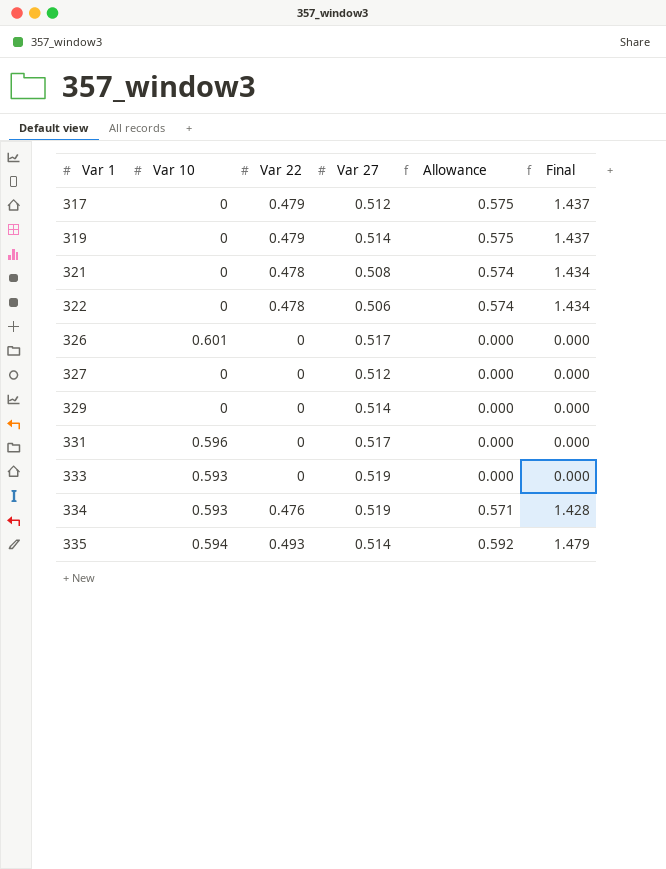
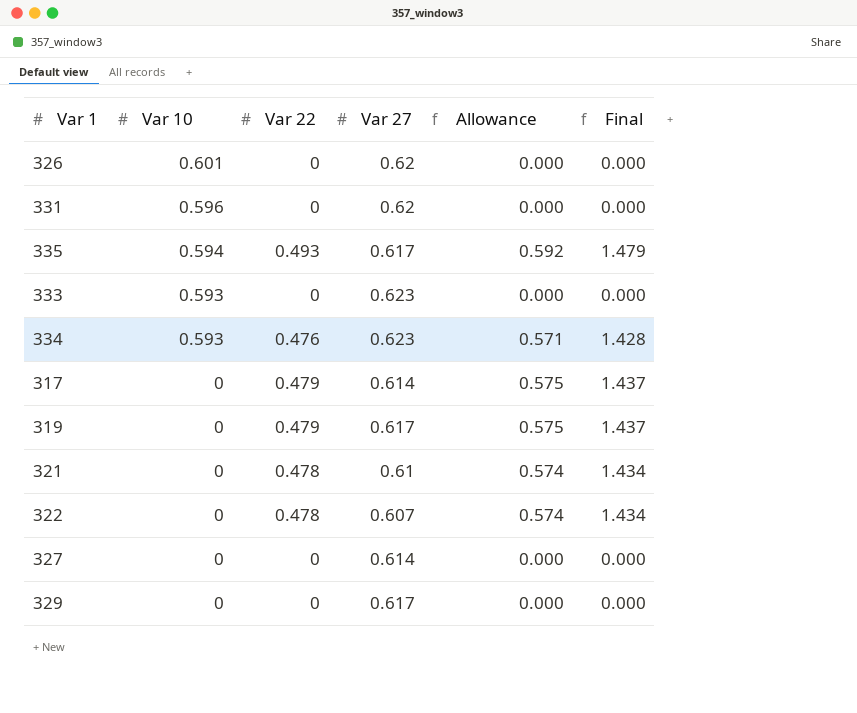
row order: Var 1 ascending -> Var 10 descending
326 | Var 27: 0.517 -> 0.62
331 | Var 27: 0.517 -> 0.62
335 | Var 27: 0.514 -> 0.617
333 | Var 27: 0.519 -> 0.623
334 | Var 27: 0.519 -> 0.623
317 | Var 27: 0.512 -> 0.614
319 | Var 27: 0.514 -> 0.617
321 | Var 27: 0.508 -> 0.61
322 | Var 27: 0.506 -> 0.607
327 | Var 27: 0.512 -> 0.614
329 | Var 27: 0.514 -> 0.617

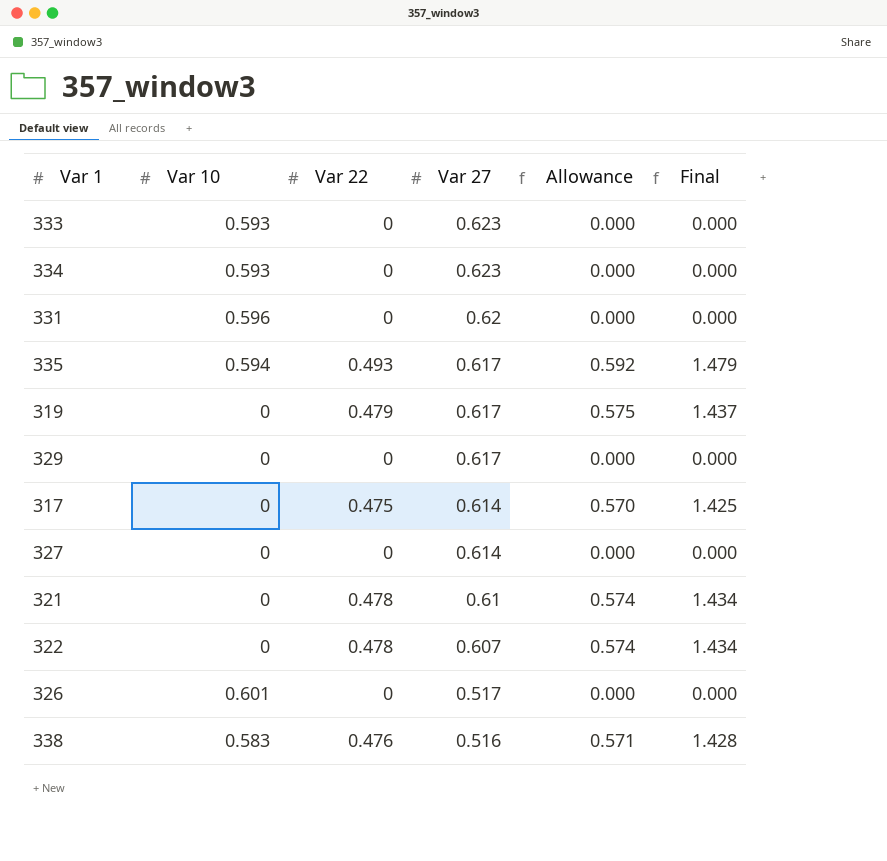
row order: Var 10 descending -> Var 27 descending
334 | Var 22: 0.476 -> 0
334 | Allowance: 0.571 -> 0.000
334 | Final: 1.428 -> 0.000
317 | Var 22: 0.479 -> 0.475
317 | Allowance: 0.575 -> 0.570
317 | Final: 1.437 -> 1.425
326 | Var 27: 0.62 -> 0.517
row 338: none -> 0.583 | 0.476 | 0.516 | 0.571 | 1.428

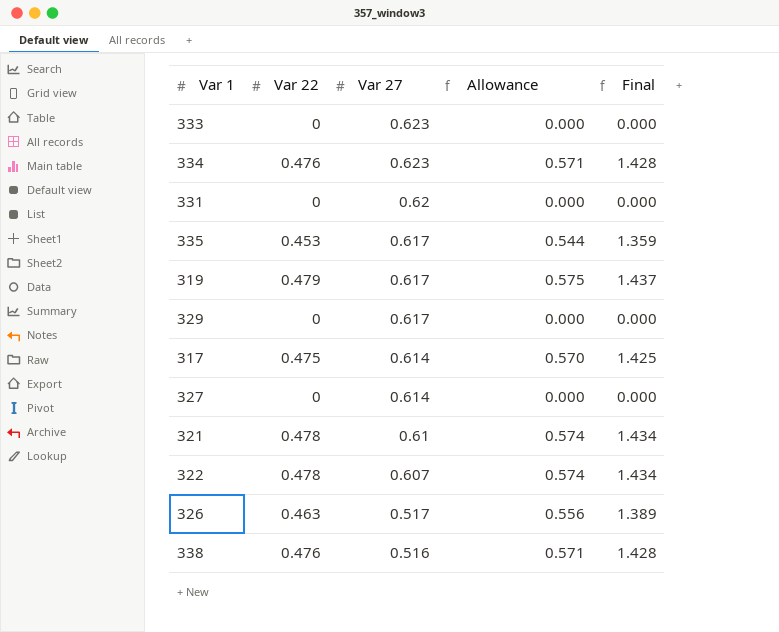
column Var 10 | position: 2 -> none
334 | Var 22: 0 -> 0.476
334 | Allowance: 0.000 -> 0.571
334 | Final: 0.000 -> 1.428
335 | Var 22: 0.493 -> 0.453
335 | Allowance: 0.592 -> 0.544
335 | Final: 1.479 -> 1.359
326 | Var 22: 0 -> 0.463
326 | Allowance: 0.000 -> 0.556
326 | Final: 0.000 -> 1.389

